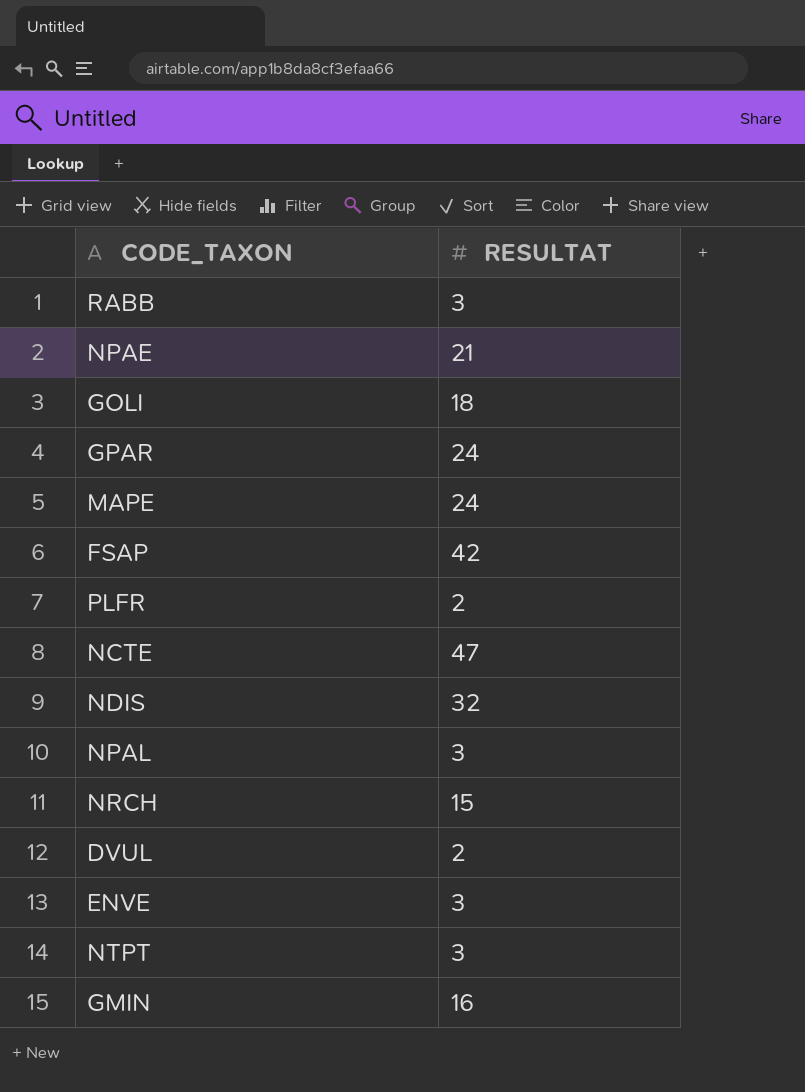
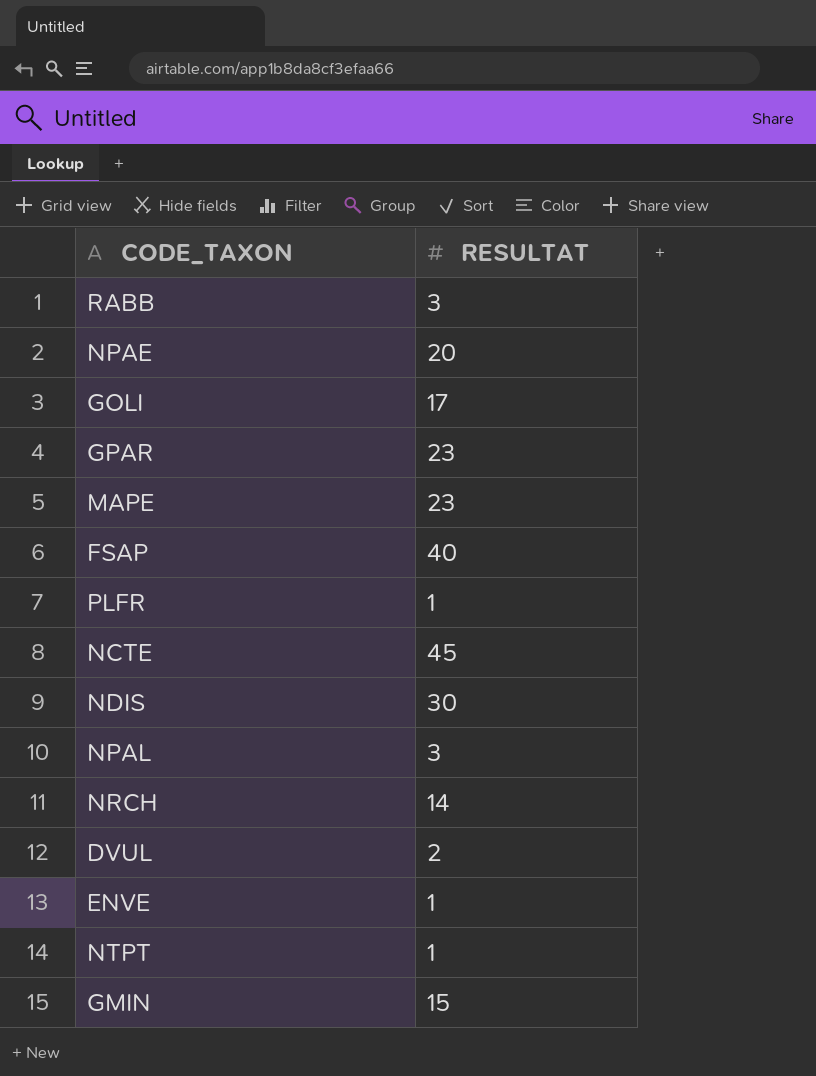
NPAE | RESULTAT: 21 -> 20
GOLI | RESULTAT: 18 -> 17
GPAR | RESULTAT: 24 -> 23
MAPE | RESULTAT: 24 -> 23
FSAP | RESULTAT: 42 -> 40
PLFR | RESULTAT: 2 -> 1
NCTE | RESULTAT: 47 -> 45
NDIS | RESULTAT: 32 -> 30
NRCH | RESULTAT: 15 -> 14
ENVE | RESULTAT: 3 -> 1
NTPT | RESULTAT: 3 -> 1
GMIN | RESULTAT: 16 -> 15

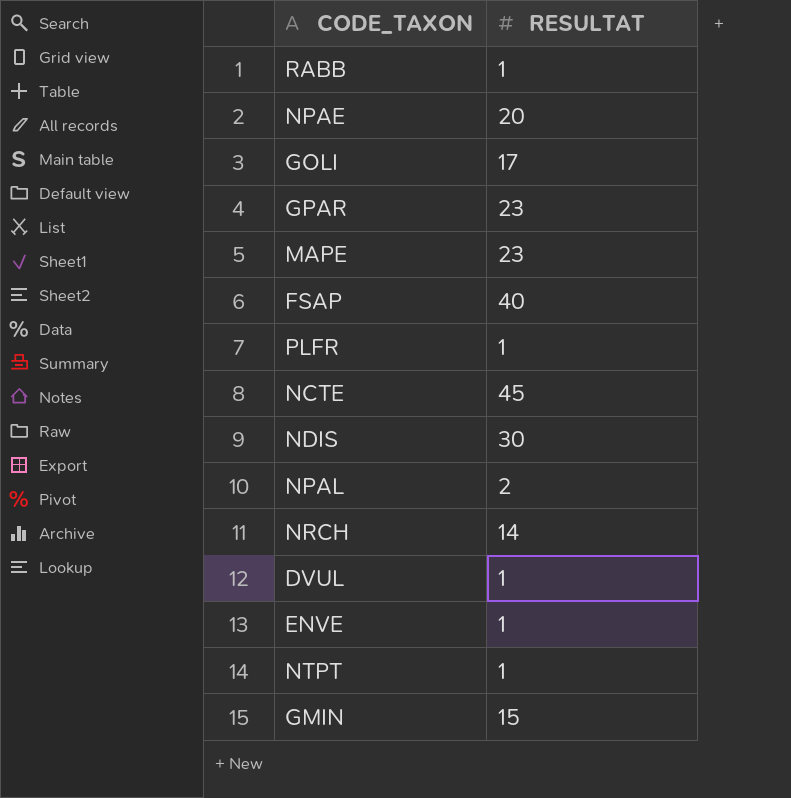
RABB | RESULTAT: 3 -> 1
NPAL | RESULTAT: 3 -> 2
DVUL | RESULTAT: 2 -> 1

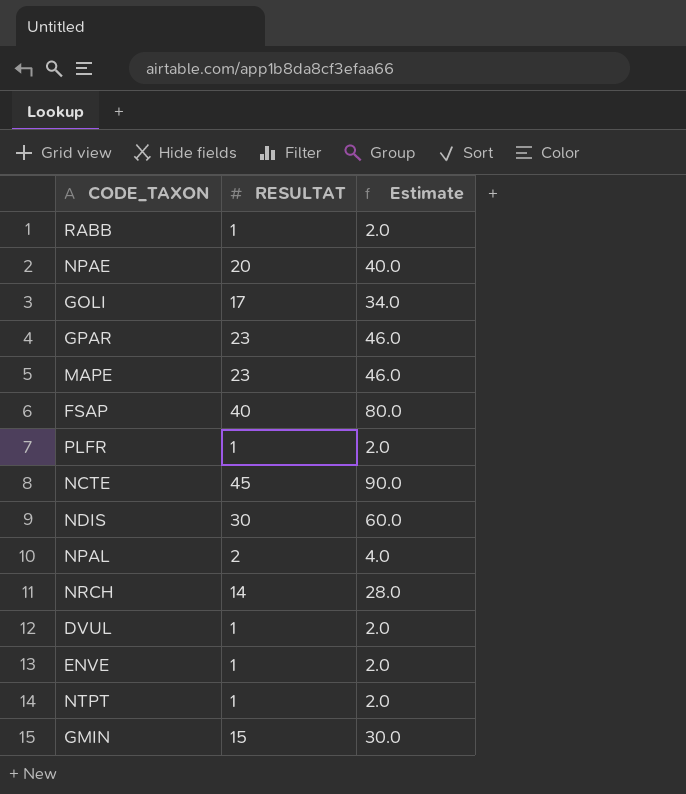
column Estimate | formula: none -> [RESULTAT] * 2

